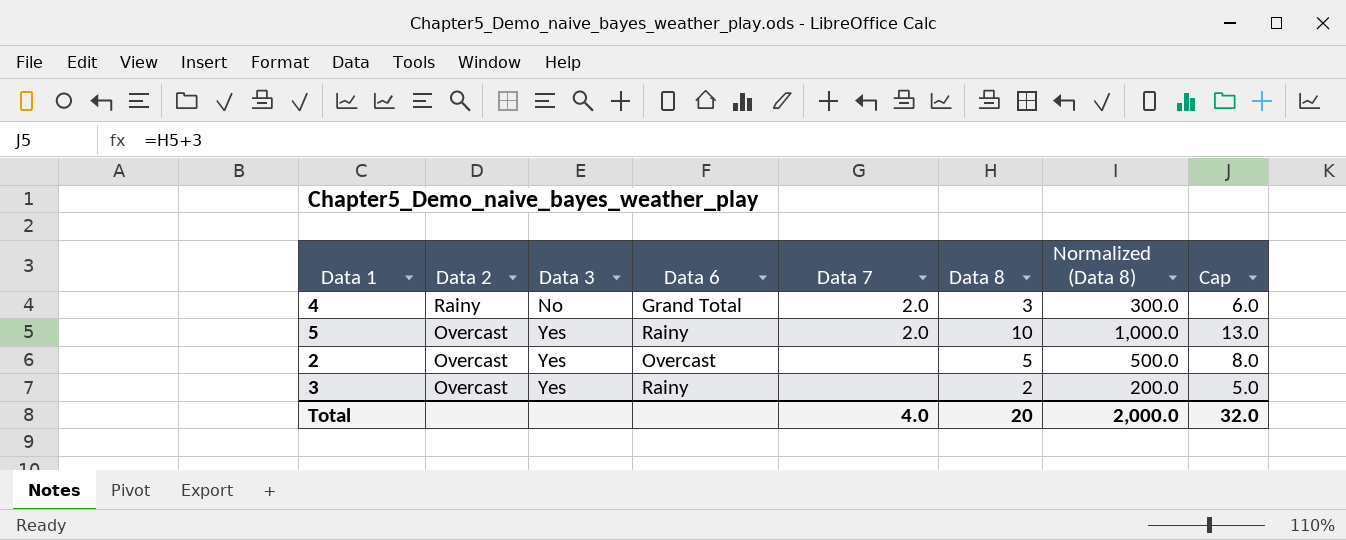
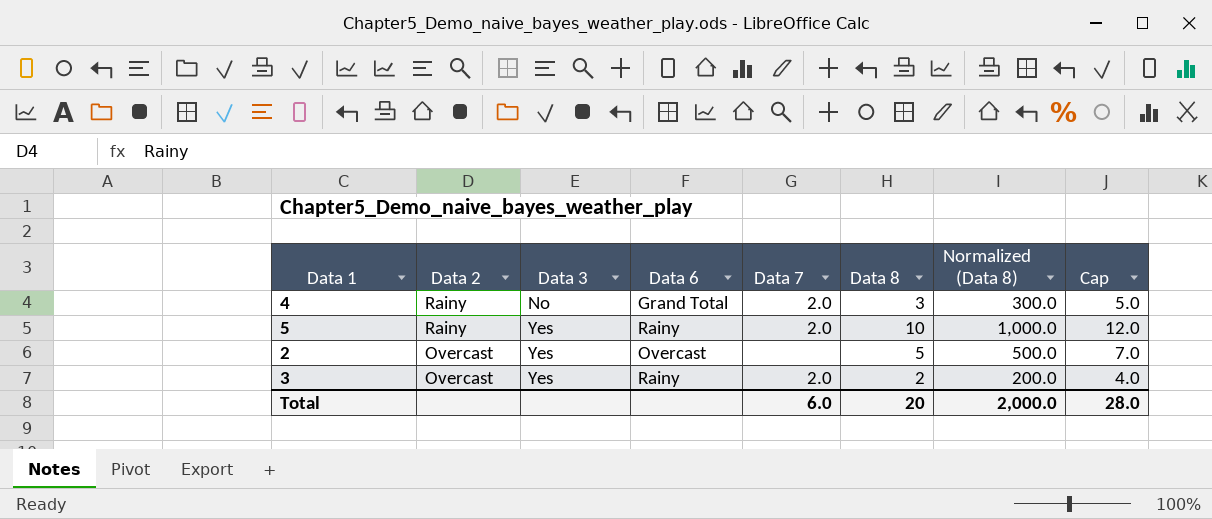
column Cap | formula: [Data 8] + 3 -> [Data 8] + 2
5 | Data 2: Overcast -> Rainy
3 | Data 7: none -> 2.0
Total | Data 7: 4.0 -> 6.0
Total | Cap: 32.0 -> 28.0

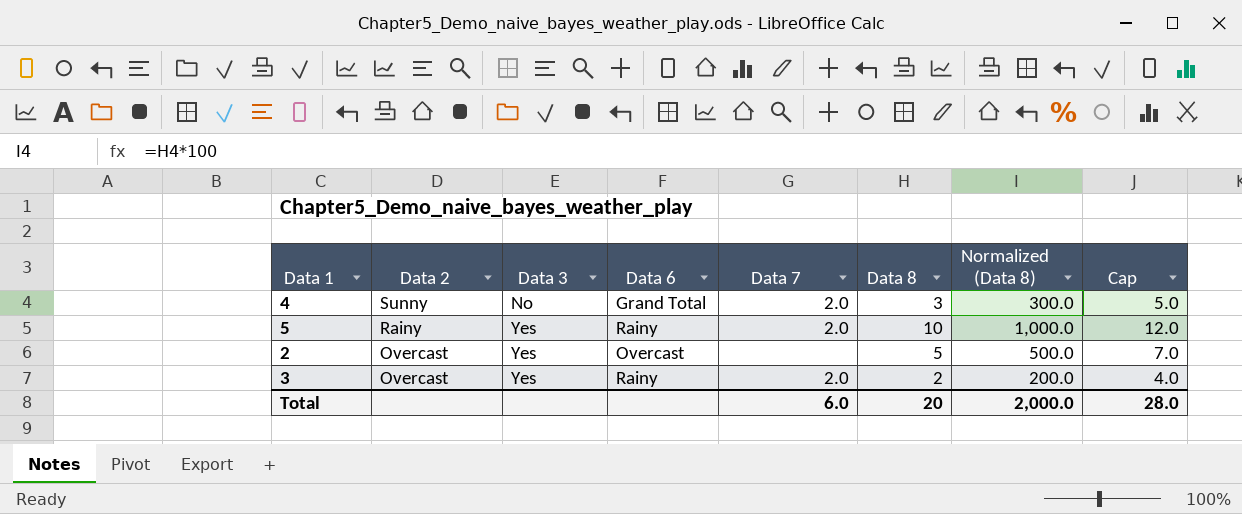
4 | Data 2: Rainy -> Sunny

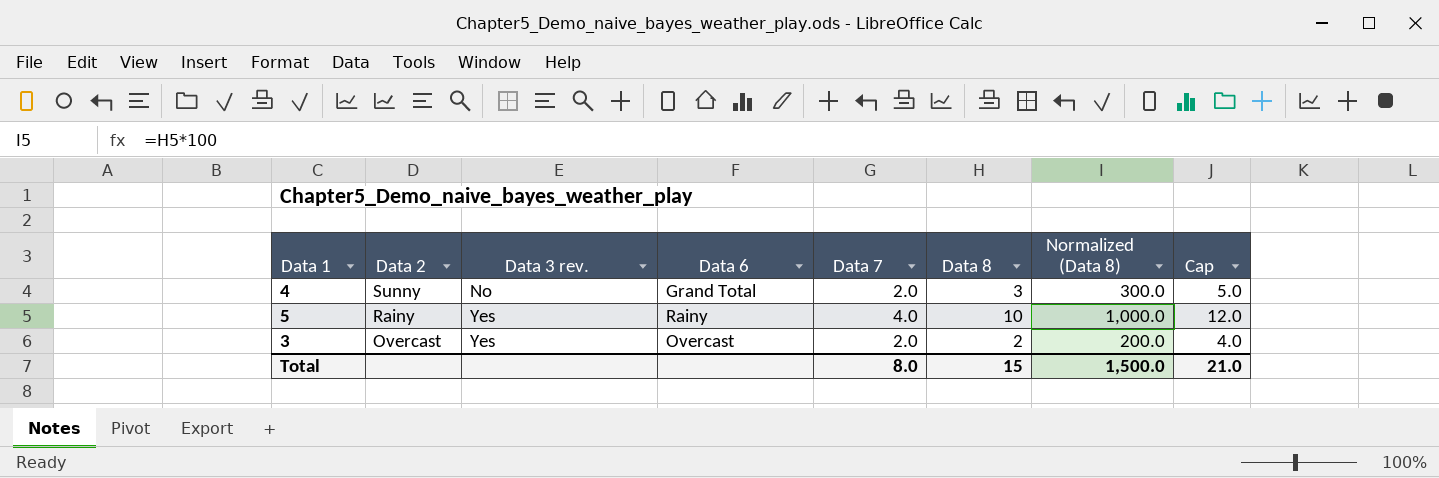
column name: Data 3 -> Data 3 rev.
row 2: Overcast | Yes | Overcast | none | 5 | 500.0 | 7.0 -> none
5 | Data 7: 2.0 -> 4.0
3 | Data 6: Rainy -> Overcast
Total | Data 7: 6.0 -> 8.0
Total | Data 8: 20 -> 15
Total | Normalized (Data 8): 2,000.0 -> 1,500.0
Total | Cap: 28.0 -> 21.0

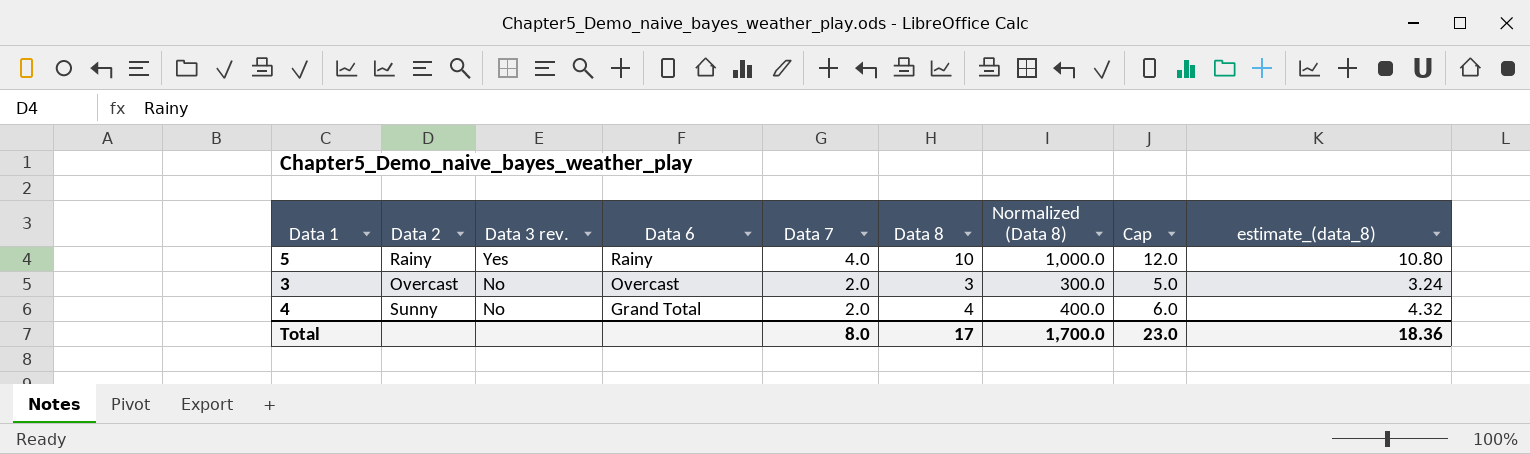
row order: Data 2 descending -> Data 3 rev. descending
column estimate_(data_8) | formula: none -> [Data 8] * 1.08
3 | Data 3 rev.: Yes -> No
3 | Data 8: 2 -> 3
3 | Normalized (Data 8): 200.0 -> 300.0
3 | Cap: 4.0 -> 5.0
4 | Data 8: 3 -> 4
4 | Normalized (Data 8): 300.0 -> 400.0
4 | Cap: 5.0 -> 6.0
Total | Data 8: 15 -> 17
Total | Normalized (Data 8): 1,500.0 -> 1,700.0
Total | Cap: 21.0 -> 23.0

